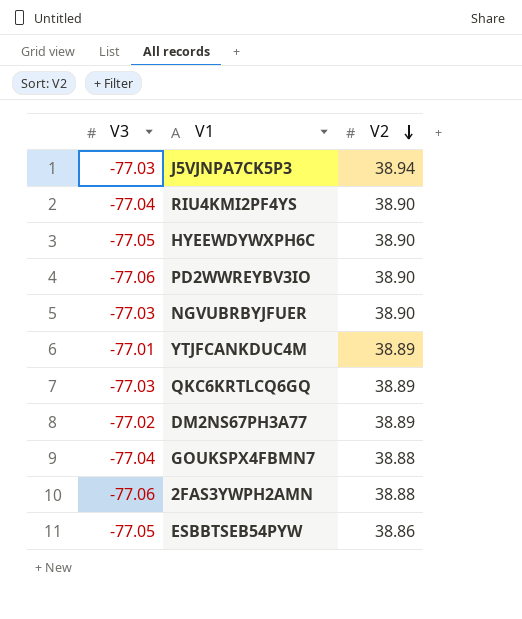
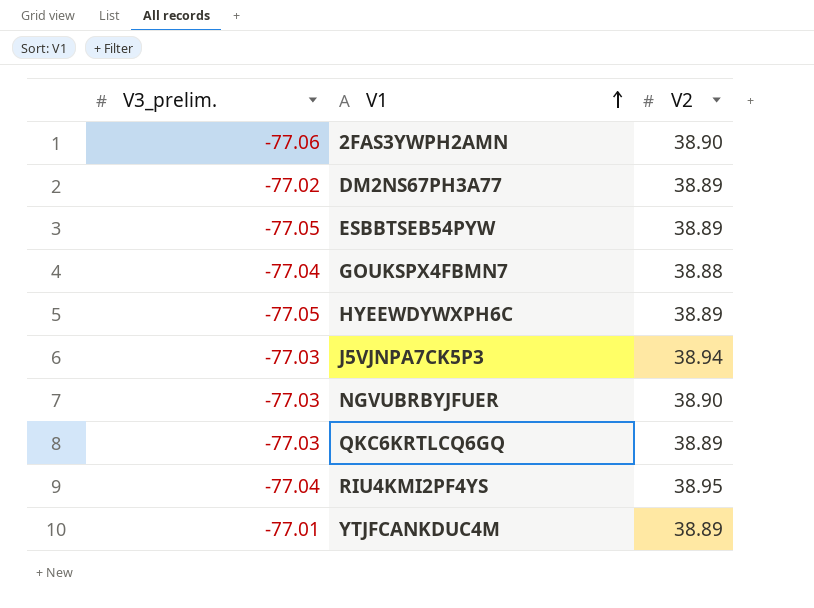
row order: V2 descending -> V1 ascending
column name: V3 -> V3_prelim.
row PD2WWREYBV3IO: -77.06 | 38.90 -> none
2FAS3YWPH2AMN | V2: 38.88 -> 38.90
ESBBTSEB54PYW | V2: 38.86 -> 38.89
HYEEWDYWXPH6C | V2: 38.90 -> 38.89
RIU4KMI2PF4YS | V2: 38.90 -> 38.95

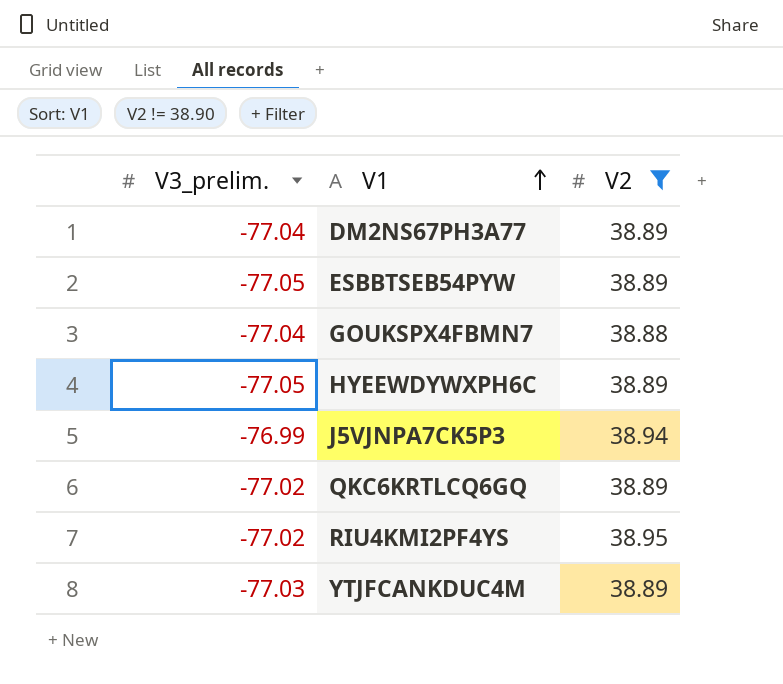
filter: none -> V2 != 38.90
DM2NS67PH3A77 | V3_prelim.: -77.02 -> -77.04
J5VJNPA7CK5P3 | V3_prelim.: -77.03 -> -76.99
QKC6KRTLCQ6GQ | V3_prelim.: -77.03 -> -77.02
RIU4KMI2PF4YS | V3_prelim.: -77.04 -> -77.02
YTJFCANKDUC4M | V3_prelim.: -77.01 -> -77.03

